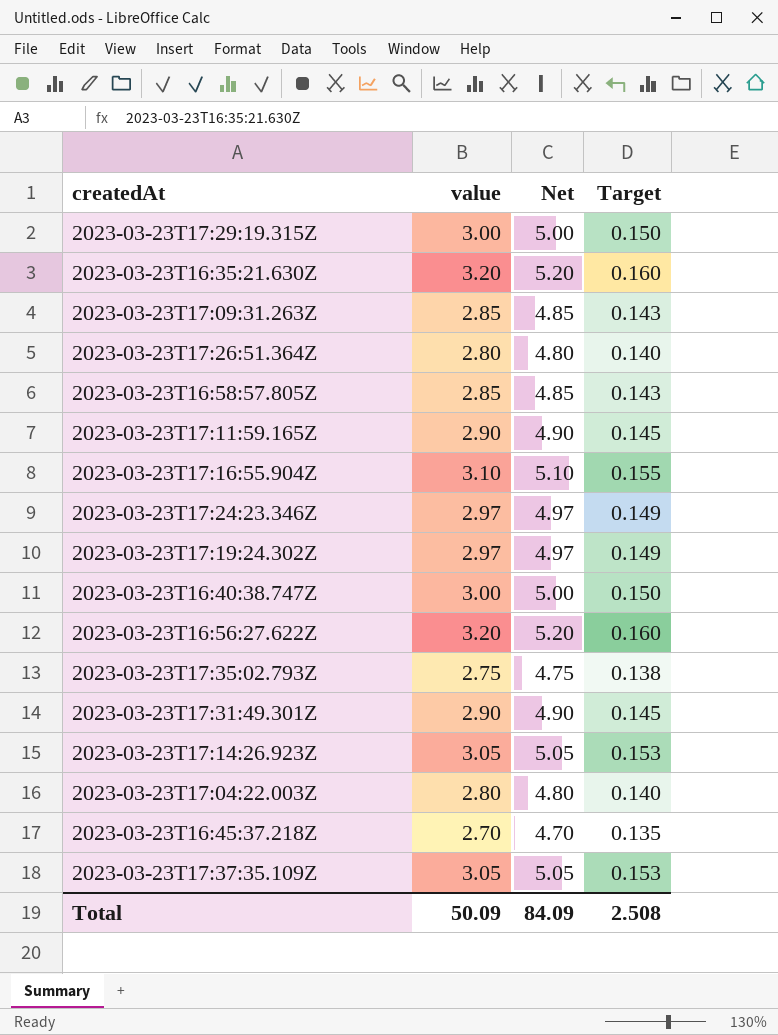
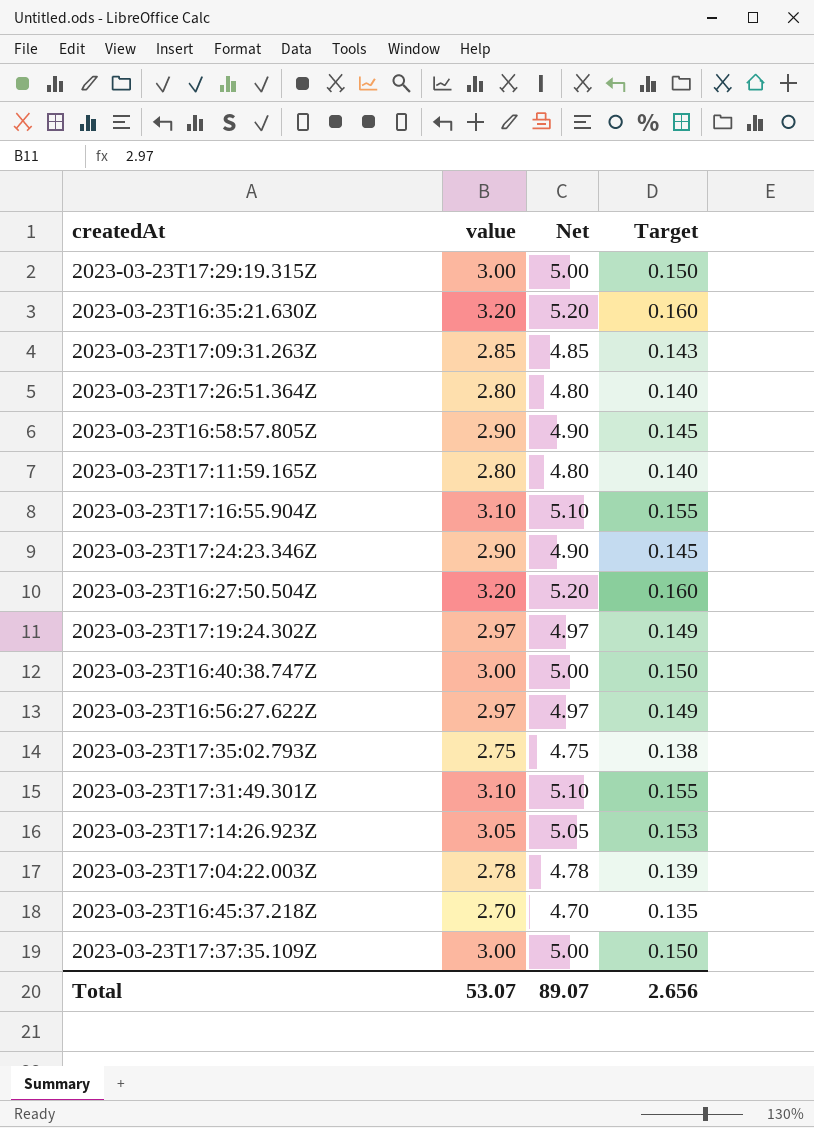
2023-03-23T16:58:57.805Z | value: 2.85 -> 2.90
2023-03-23T16:58:57.805Z | Net: 4.85 -> 4.90
2023-03-23T16:58:57.805Z | Target: 0.143 -> 0.145
2023-03-23T17:11:59.165Z | value: 2.90 -> 2.80
2023-03-23T17:11:59.165Z | Net: 4.90 -> 4.80
2023-03-23T17:11:59.165Z | Target: 0.145 -> 0.140
2023-03-23T17:24:23.346Z | value: 2.97 -> 2.90
2023-03-23T17:24:23.346Z | Net: 4.97 -> 4.90
2023-03-23T17:24:23.346Z | Target: 0.149 -> 0.145
row 2023-03-23T16:27:50.504Z: none -> 3.20 | 5.20 | 0.160
2023-03-23T16:56:27.622Z | value: 3.20 -> 2.97
2023-03-23T16:56:27.622Z | Net: 5.20 -> 4.97
2023-03-23T16:56:27.622Z | Target: 0.160 -> 0.149
2023-03-23T17:31:49.301Z | value: 2.90 -> 3.10
2023-03-23T17:31:49.301Z | Net: 4.90 -> 5.10
2023-03-23T17:31:49.301Z | Target: 0.145 -> 0.155
2023-03-23T17:04:22.003Z | value: 2.80 -> 2.78
2023-03-23T17:04:22.003Z | Net: 4.80 -> 4.78
2023-03-23T17:04:22.003Z | Target: 0.140 -> 0.139
2023-03-23T17:37:35.109Z | value: 3.05 -> 3.00
2023-03-23T17:37:35.109Z | Net: 5.05 -> 5.00
2023-03-23T17:37:35.109Z | Target: 0.153 -> 0.150
Total | value: 50.09 -> 53.07
Total | Net: 84.09 -> 89.07
Total | Target: 2.508 -> 2.656

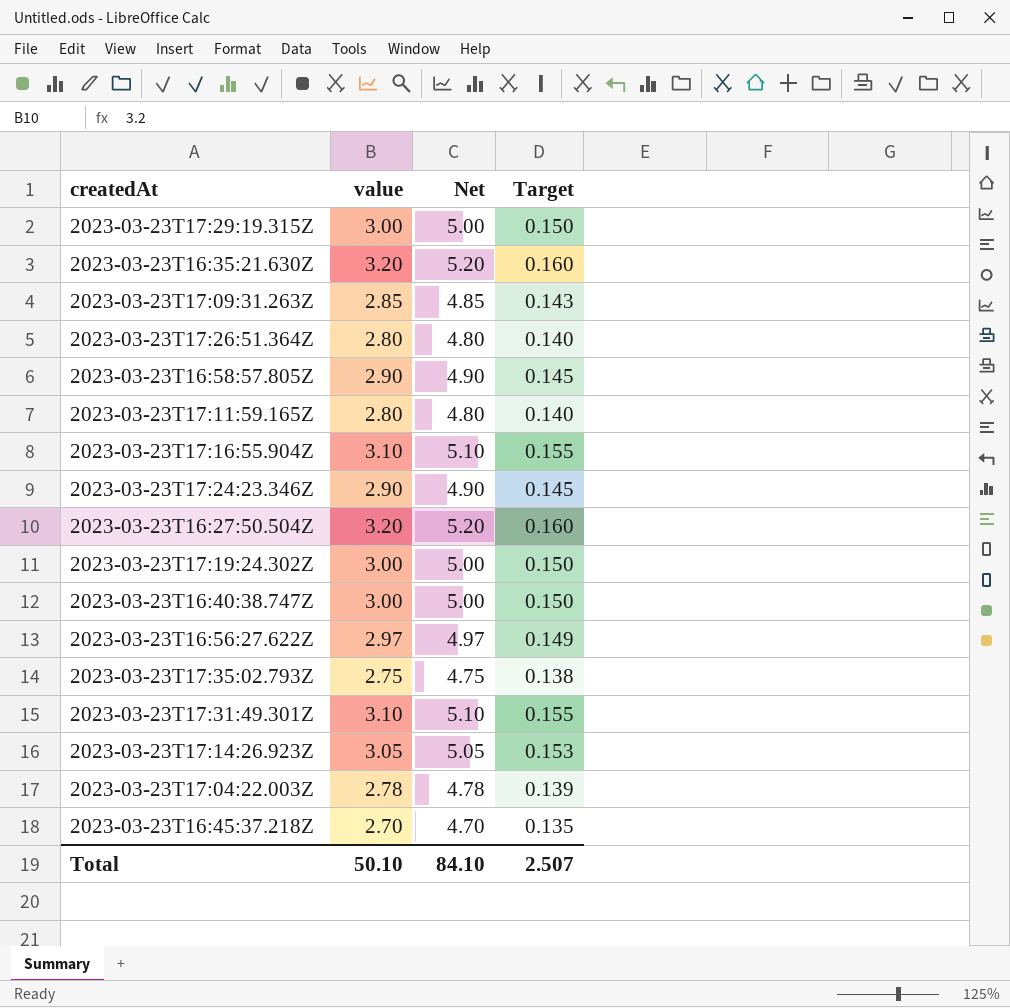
row 2023-03-23T17:37:35.109Z: 3.00 | 5.00 | 0.150 -> none
2023-03-23T17:19:24.302Z | value: 2.97 -> 3.00
2023-03-23T17:19:24.302Z | Net: 4.97 -> 5.00
2023-03-23T17:19:24.302Z | Target: 0.149 -> 0.150
Total | value: 53.07 -> 50.10
Total | Net: 89.07 -> 84.10
Total | Target: 2.656 -> 2.507

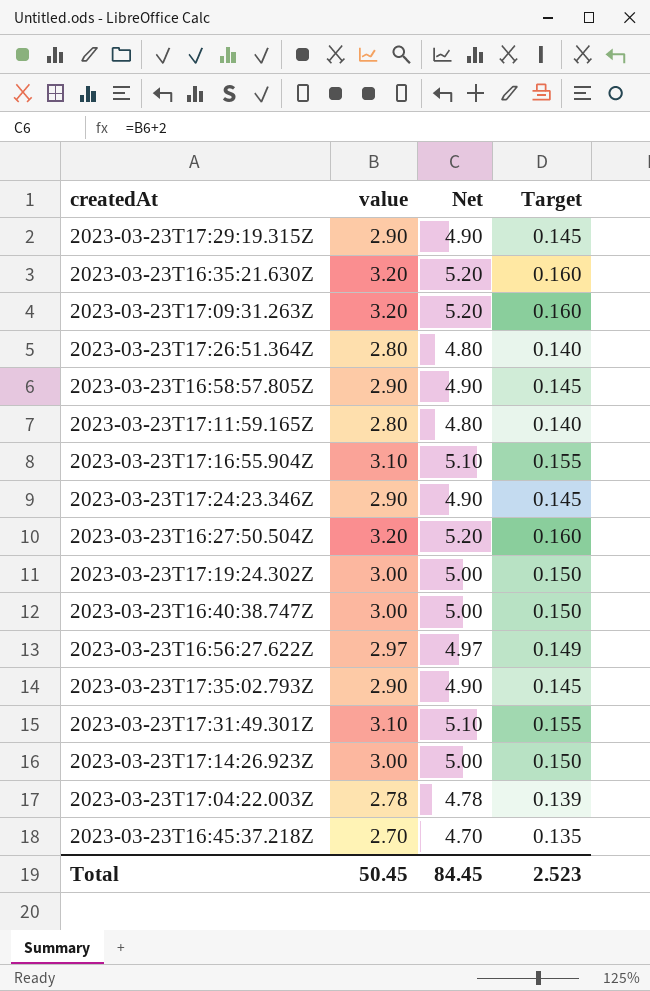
2023-03-23T17:29:19.315Z | value: 3.00 -> 2.90
2023-03-23T17:29:19.315Z | Net: 5.00 -> 4.90
2023-03-23T17:29:19.315Z | Target: 0.150 -> 0.145
2023-03-23T17:09:31.263Z | value: 2.85 -> 3.20
2023-03-23T17:09:31.263Z | Net: 4.85 -> 5.20
2023-03-23T17:09:31.263Z | Target: 0.143 -> 0.160
2023-03-23T17:35:02.793Z | value: 2.75 -> 2.90
2023-03-23T17:35:02.793Z | Net: 4.75 -> 4.90
2023-03-23T17:35:02.793Z | Target: 0.138 -> 0.145
2023-03-23T17:14:26.923Z | value: 3.05 -> 3.00
2023-03-23T17:14:26.923Z | Net: 5.05 -> 5.00
2023-03-23T17:14:26.923Z | Target: 0.153 -> 0.150
Total | value: 50.10 -> 50.45
Total | Net: 84.10 -> 84.45
Total | Target: 2.507 -> 2.523

